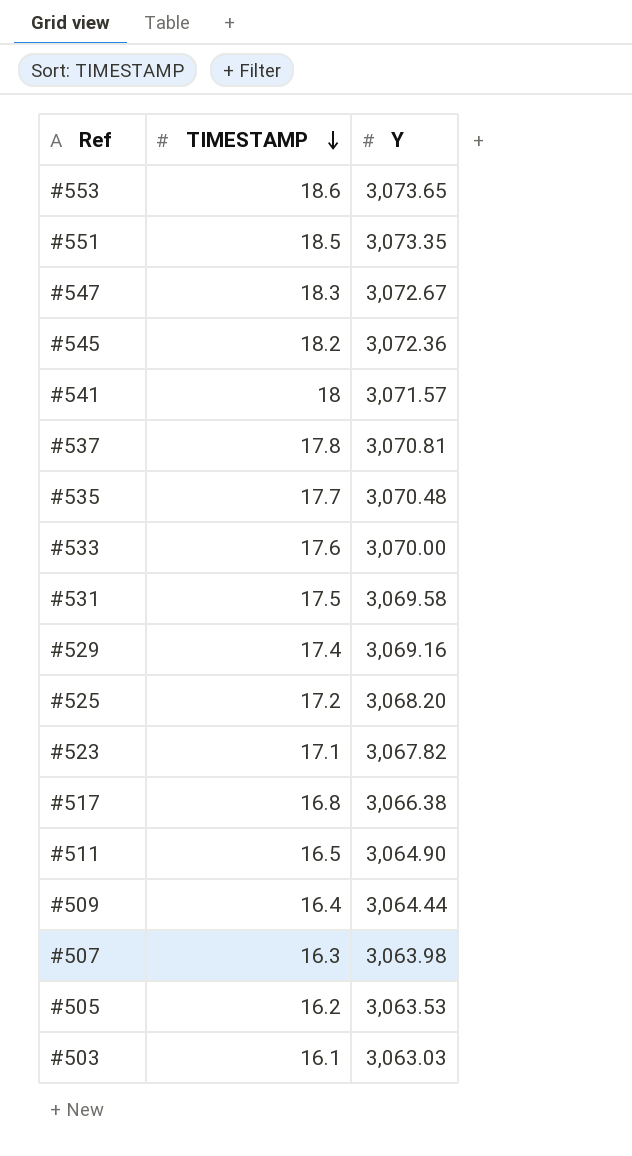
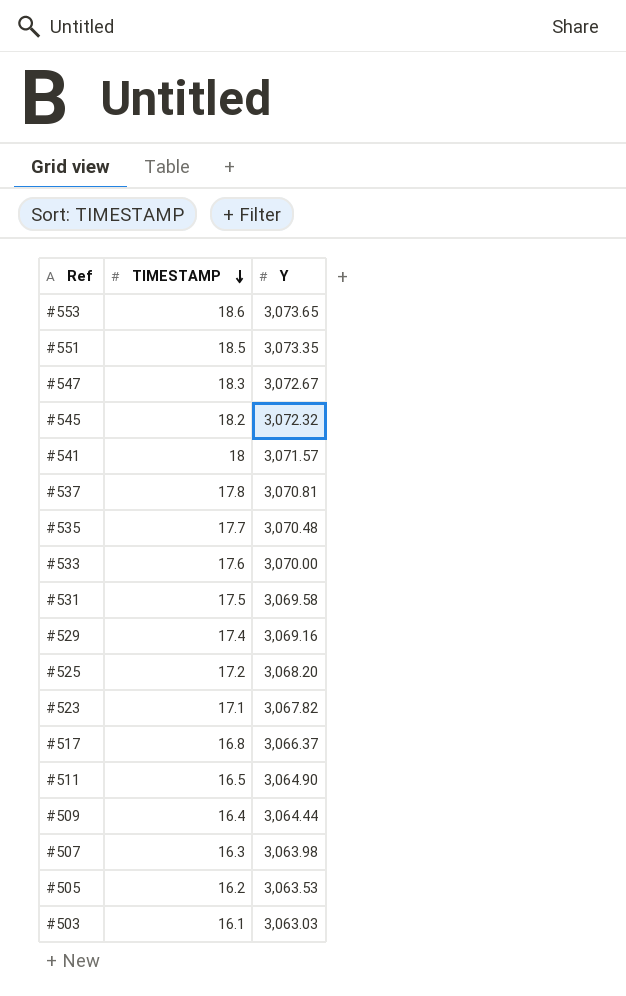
#545 | Y: 3,072.36 -> 3,072.32
#517 | Y: 3,066.38 -> 3,066.37

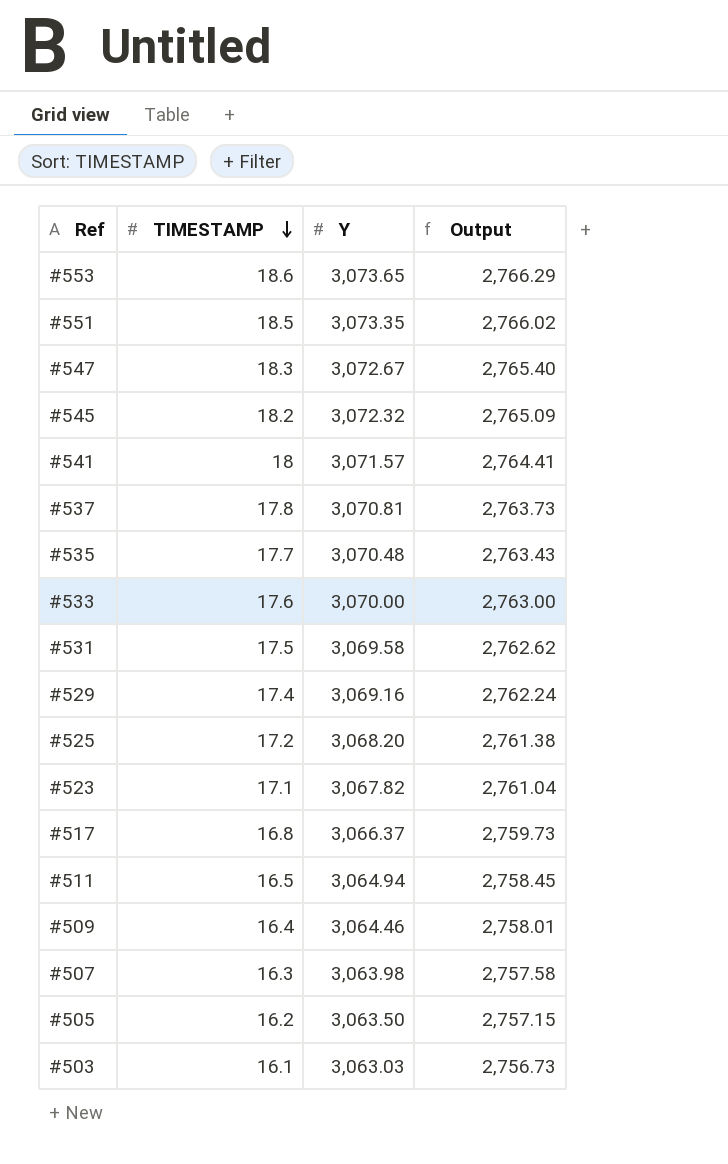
column Output | formula: none -> [Y] * 0.9
#511 | Y: 3,064.90 -> 3,064.94
#509 | Y: 3,064.44 -> 3,064.46
#505 | Y: 3,063.53 -> 3,063.50

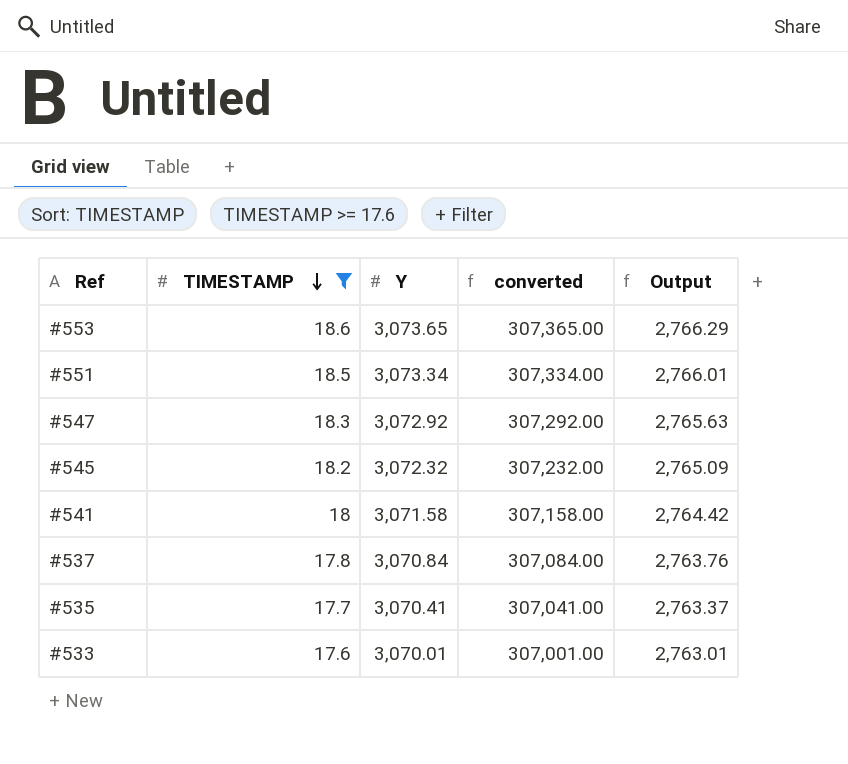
filter: none -> TIMESTAMP >= 17.6
column converted | formula: none -> [Y] * 100
#551 | Y: 3,073.35 -> 3,073.34
#551 | Output: 2,766.02 -> 2,766.01
#547 | Y: 3,072.67 -> 3,072.92
#547 | Output: 2,765.40 -> 2,765.63
#541 | Y: 3,071.57 -> 3,071.58
#541 | Output: 2,764.41 -> 2,764.42
#537 | Y: 3,070.81 -> 3,070.84
#537 | Output: 2,763.73 -> 2,763.76
#535 | Y: 3,070.48 -> 3,070.41
#535 | Output: 2,763.43 -> 2,763.37
#533 | Y: 3,070.00 -> 3,070.01
#533 | Output: 2,763.00 -> 2,763.01

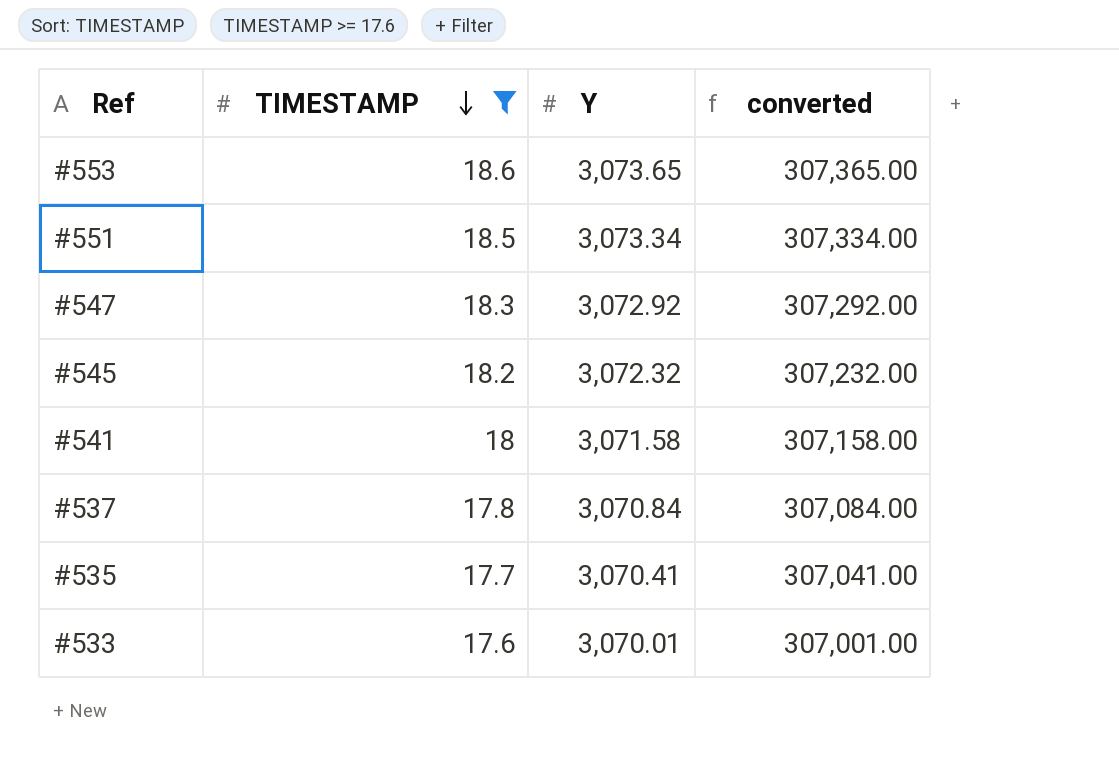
column Output | formula: [Y] * 0.9 -> none

